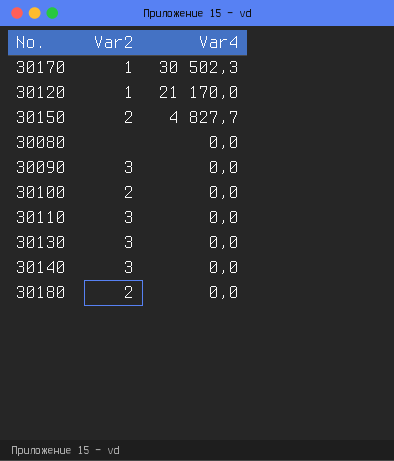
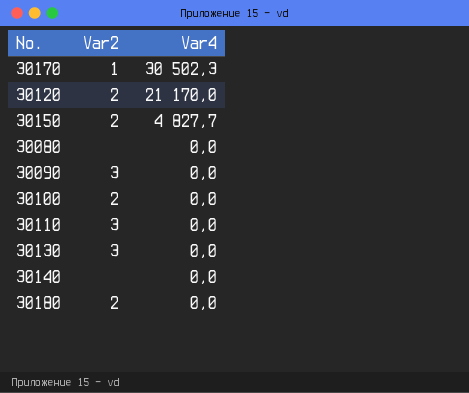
30120 | Var2: 1 -> 2
30140 | Var2: 3 -> none

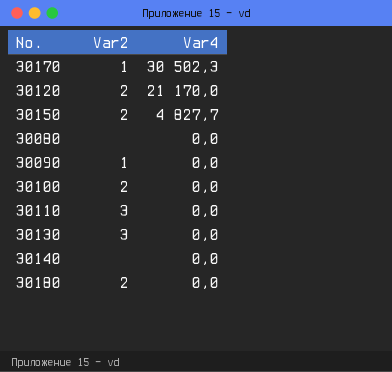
30090 | Var2: 3 -> 1

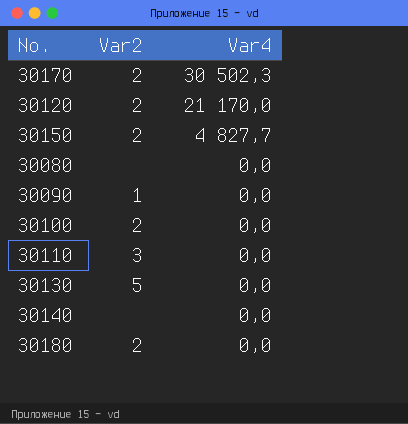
30170 | Var2: 1 -> 2
30130 | Var2: 3 -> 5

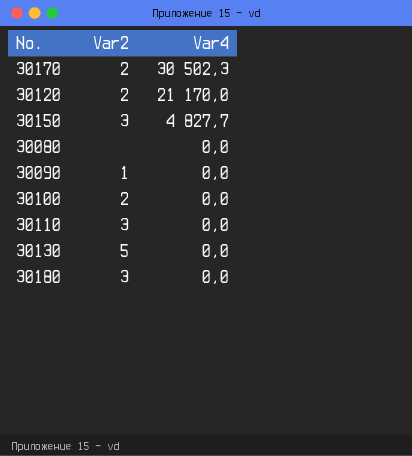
row 30140: none | 0,0 -> none
30150 | Var2: 2 -> 3
30180 | Var2: 2 -> 3

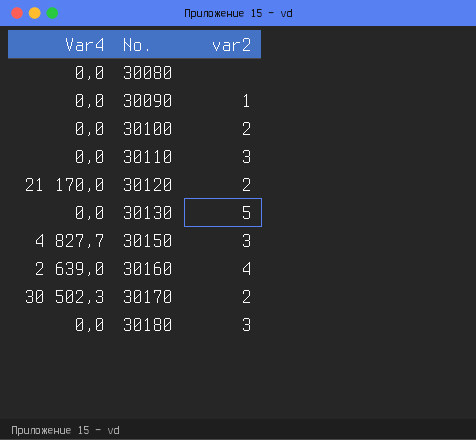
row order: Var4 descending -> No. ascending
column Var4 | position: 3 -> 1
column name: Var2 -> var2
row 30160: none -> 2 639,0 | 4

